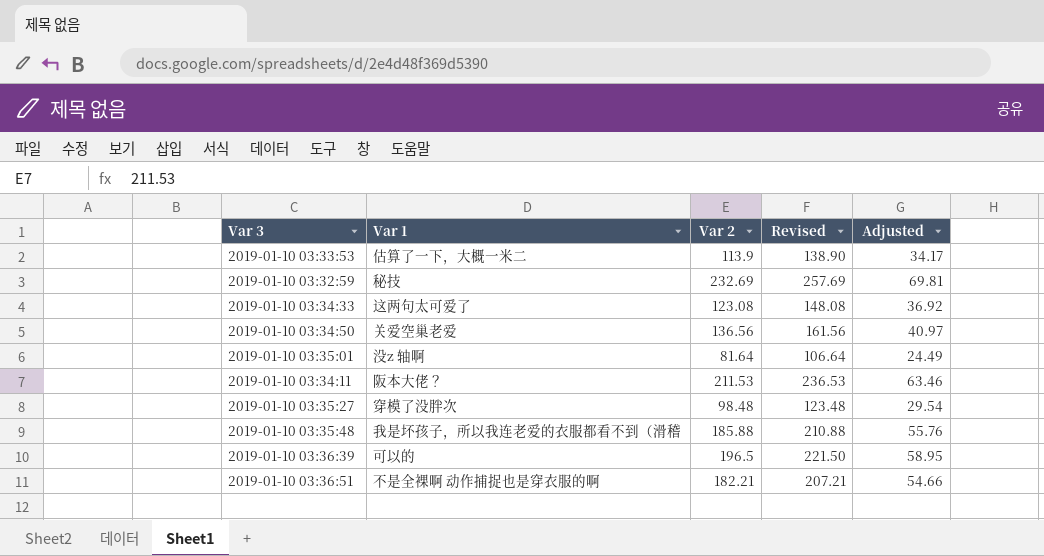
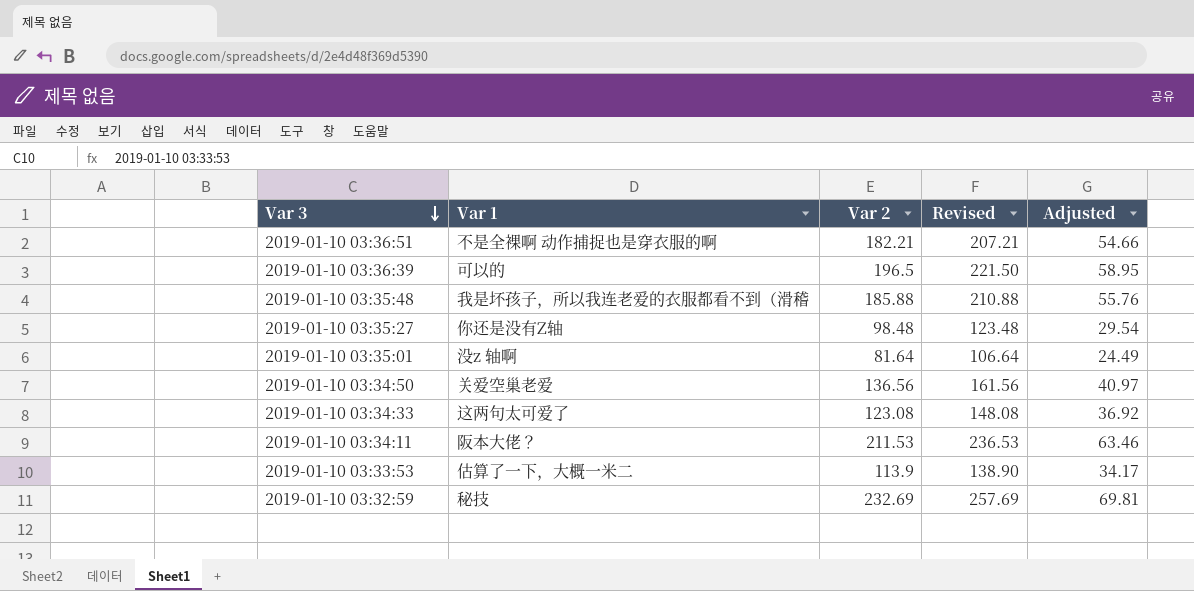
row order: none -> Var 3 descending
2019-01-10 03:35:27 | Var 1: 穿模了没胖次 -> 你还是没有Z轴

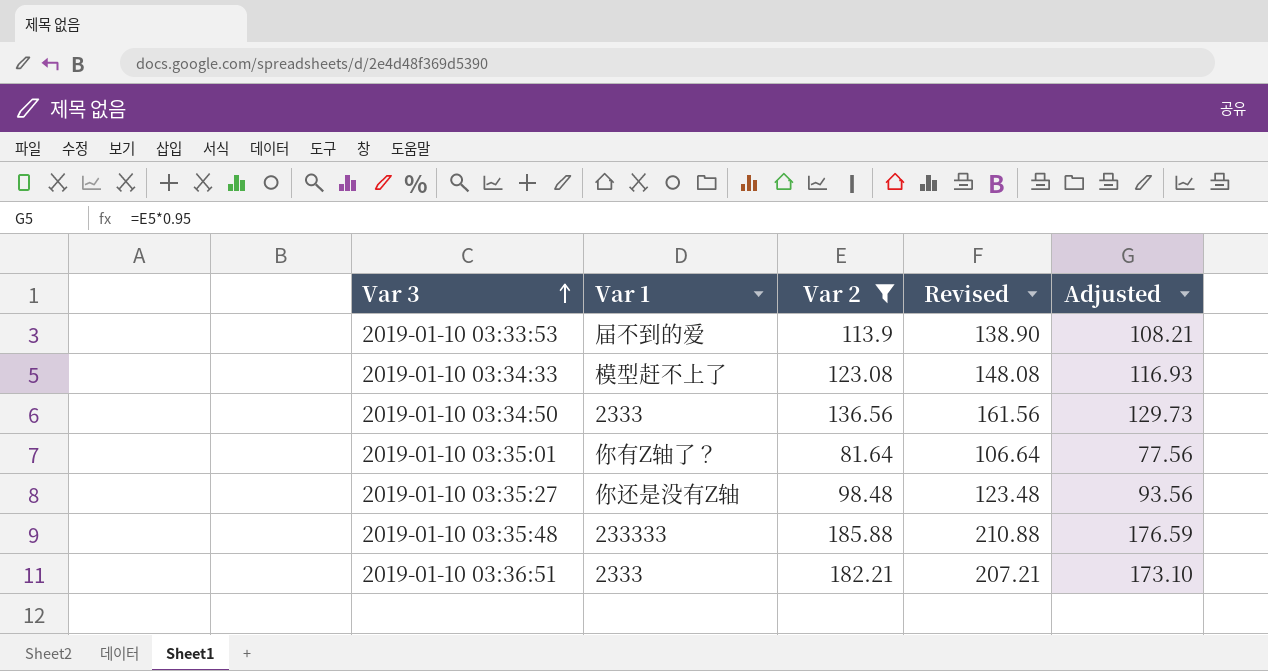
filter: none -> Var 2 <= 185.88
row order: Var 3 descending -> Var 3 ascending
column Adjusted | formula: [Var 2] * 0.3 -> [Var 2] * 0.95
2019-01-10 03:33:53 | Var 1: 估算了一下，大概一米二 -> 届不到的爱
2019-01-10 03:34:33 | Var 1: 这两句太可爱了 -> 模型赶不上了
2019-01-10 03:34:50 | Var 1: 关爱空巢老爱 -> 2333
2019-01-10 03:35:01 | Var 1: 没z 轴啊 -> 你有Z轴了？
2019-01-10 03:35:48 | Var 1: 我是坏孩子，所以我连老爱的衣服都看不到（滑稽 -> 233333
2019-01-10 03:36:51 | Var 1: 不是全裸啊 动作捕捉也是穿衣服的啊 -> 2333

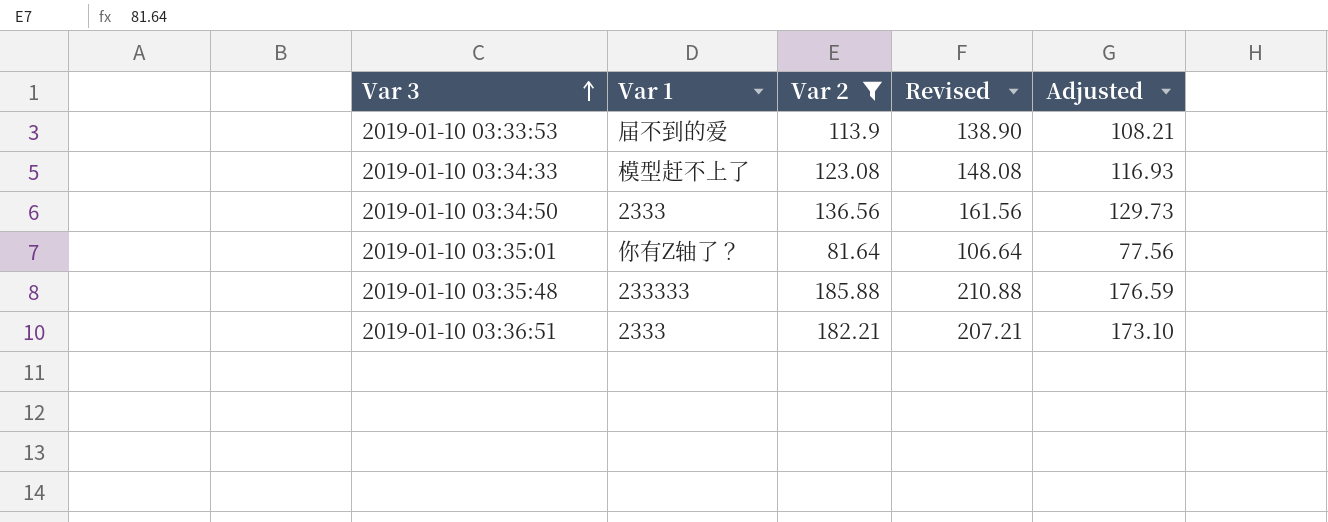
row 2019-01-10 03:35:27: 你还是没有Z轴 | 98.48 | 123.48 | 93.56 -> none

